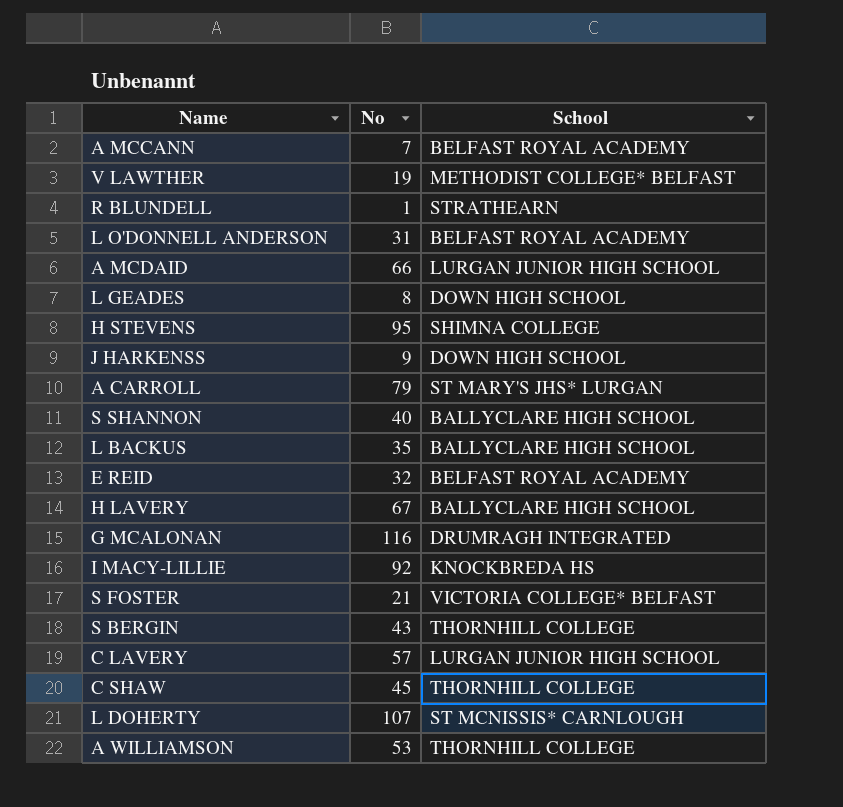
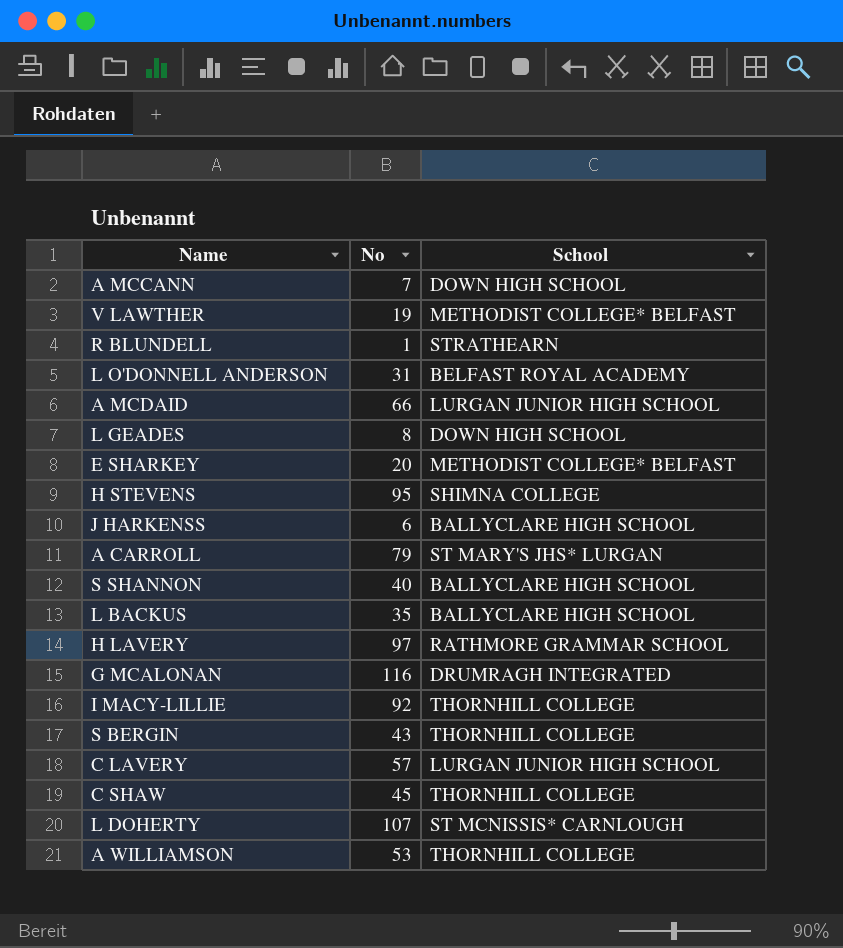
row E REID: 32 | BELFAST ROYAL ACADEMY -> none
row S FOSTER: 21 | VICTORIA COLLEGE* BELFAST -> none
A MCCANN | School: BELFAST ROYAL ACADEMY -> DOWN HIGH SCHOOL
row E SHARKEY: none -> 20 | METHODIST COLLEGE* BELFAST
J HARKENSS | No: 9 -> 6
J HARKENSS | School: DOWN HIGH SCHOOL -> BALLYCLARE HIGH SCHOOL
H LAVERY | No: 67 -> 97
H LAVERY | School: BALLYCLARE HIGH SCHOOL -> RATHMORE GRAMMAR SCHOOL
I MACY-LILLIE | School: KNOCKBREDA HS -> THORNHILL COLLEGE

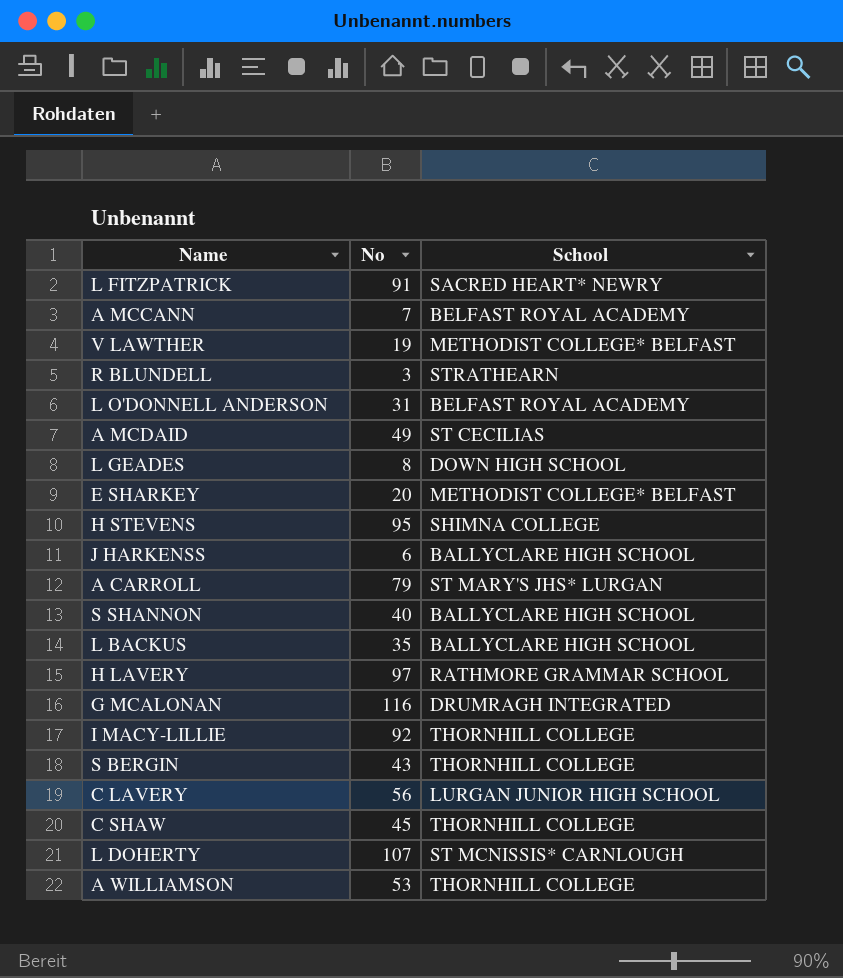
row L FITZPATRICK: none -> 91 | SACRED HEART* NEWRY
A MCCANN | School: DOWN HIGH SCHOOL -> BELFAST ROYAL ACADEMY
R BLUNDELL | No: 1 -> 3
A MCDAID | No: 66 -> 49
A MCDAID | School: LURGAN JUNIOR HIGH SCHOOL -> ST CECILIAS
C LAVERY | No: 57 -> 56

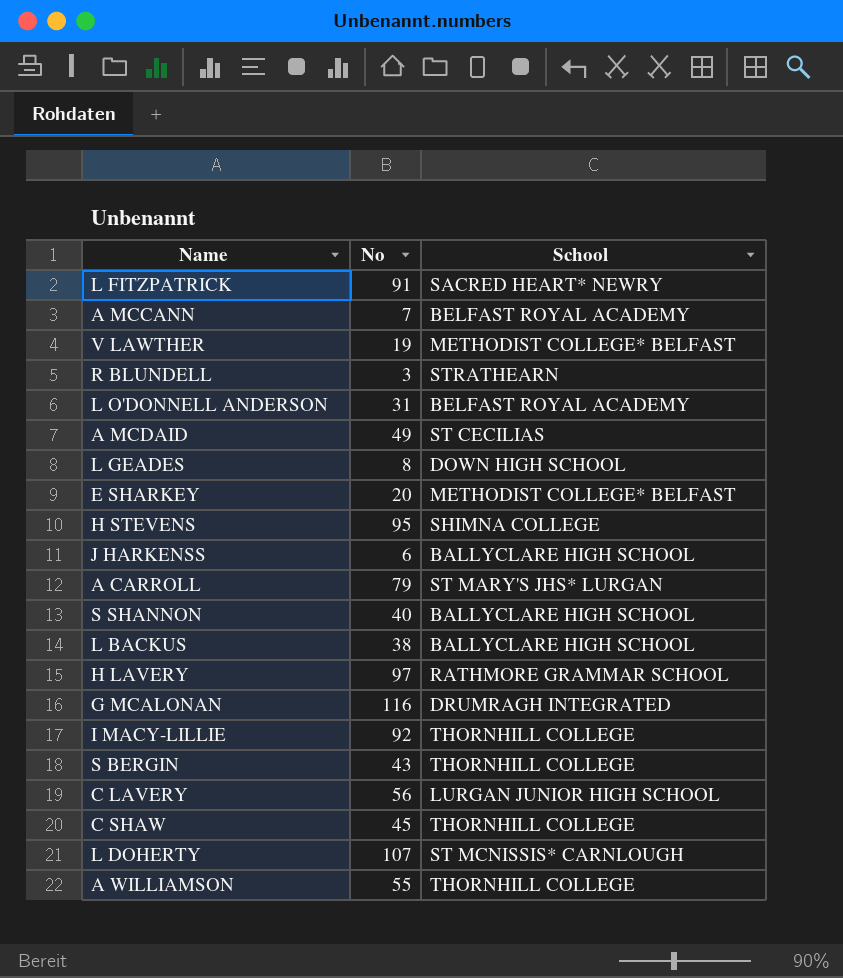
L BACKUS | No: 35 -> 38
A WILLIAMSON | No: 53 -> 55

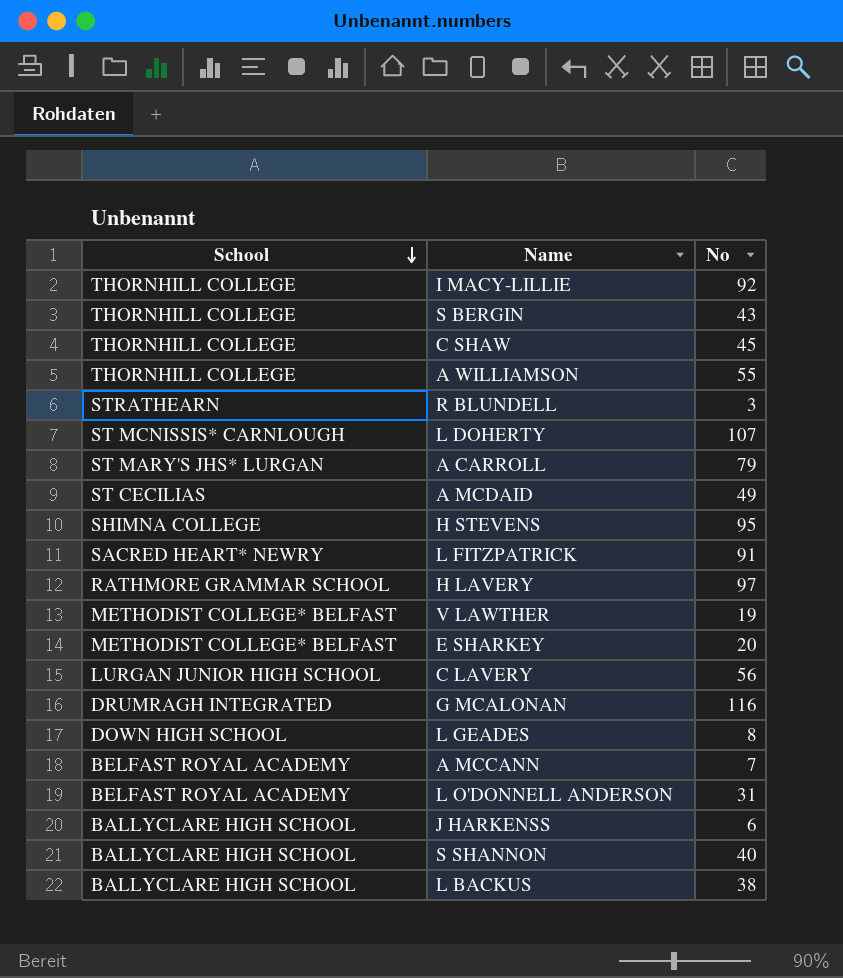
row order: none -> School descending
column School | position: 3 -> 1

